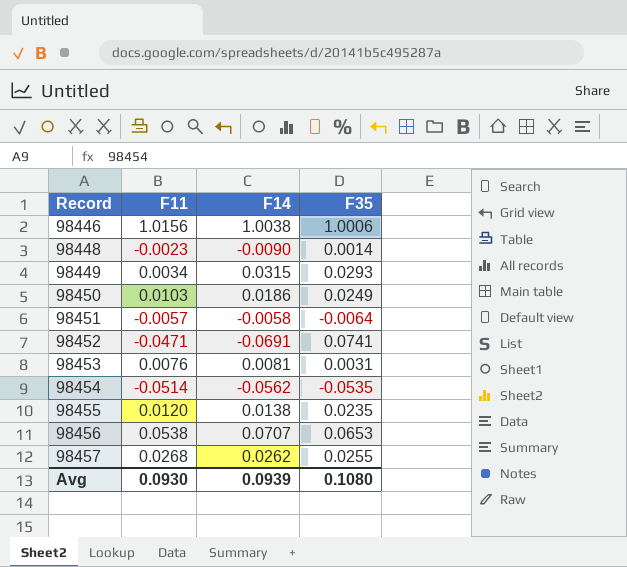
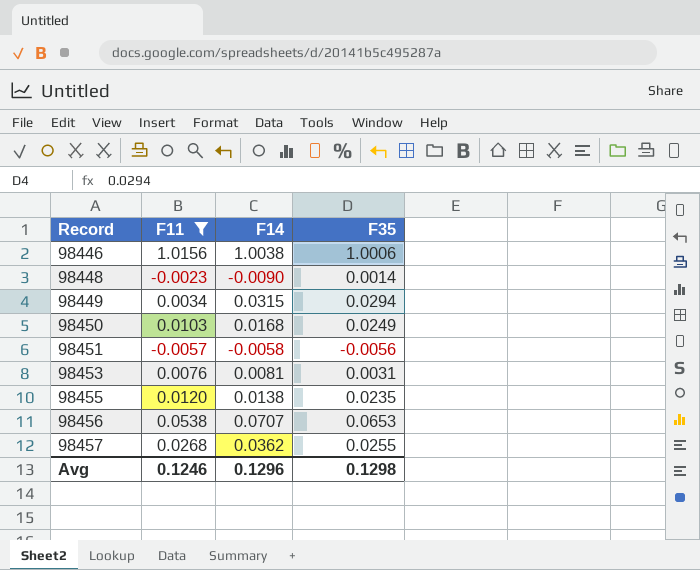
filter: none -> F11 >= -0.0057
98449 | F35: 0.0293 -> 0.0294
98450 | F14: 0.0186 -> 0.0168
98451 | F35: -0.0064 -> -0.0056
98457 | F14: 0.0262 -> 0.0362
Avg | F11: 0.0930 -> 0.1246
Avg | F14: 0.0939 -> 0.1296
Avg | F35: 0.1080 -> 0.1298

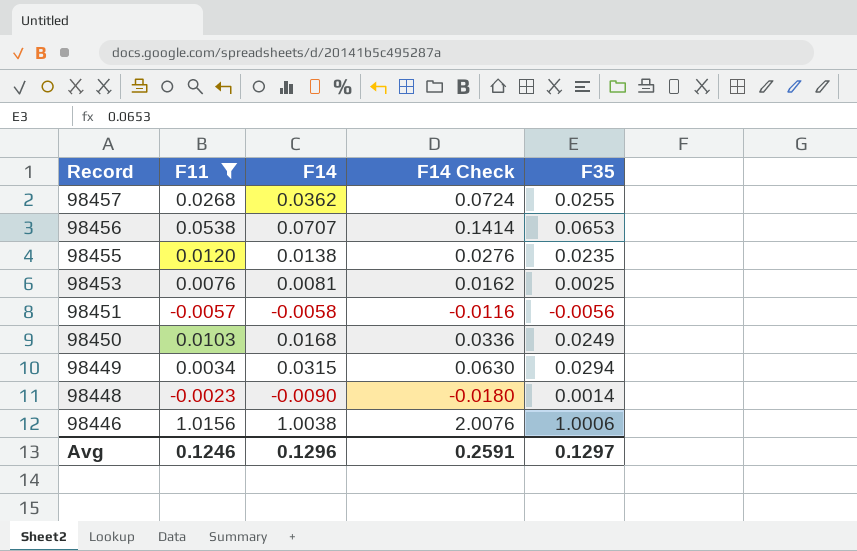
row order: Record ascending -> Record descending
column F14 Check | formula: none -> [F14] * 2
98453 | F35: 0.0031 -> 0.0025
Avg | F35: 0.1298 -> 0.1297

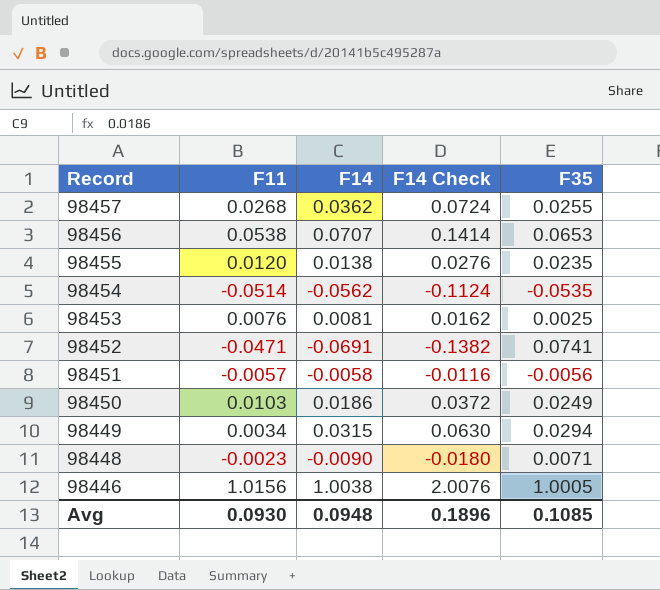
filter: F11 >= -0.0057 -> none
98450 | F14: 0.0168 -> 0.0186
98450 | F14 Check: 0.0336 -> 0.0372
98448 | F35: 0.0014 -> 0.0071
98446 | F35: 1.0006 -> 1.0005
Avg | F11: 0.1246 -> 0.0930
Avg | F14: 0.1296 -> 0.0948
Avg | F14 Check: 0.2591 -> 0.1896
Avg | F35: 0.1297 -> 0.1085

